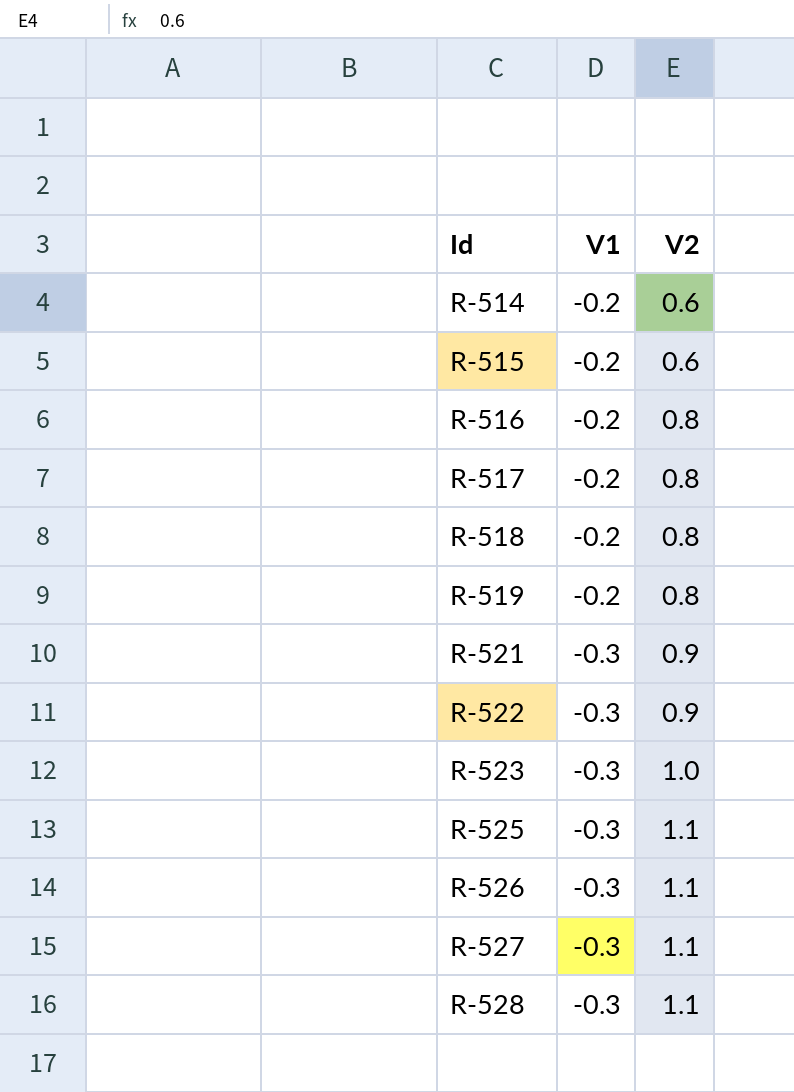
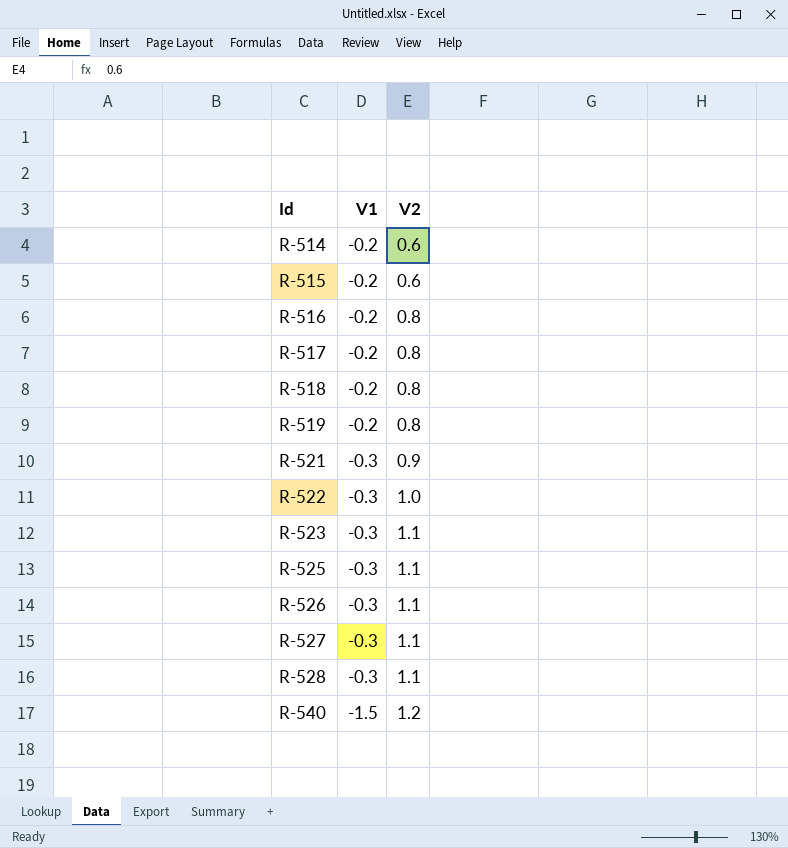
R-522 | V2: 0.9 -> 1.0
R-523 | V2: 1.0 -> 1.1
row R-540: none -> -1.5 | 1.2

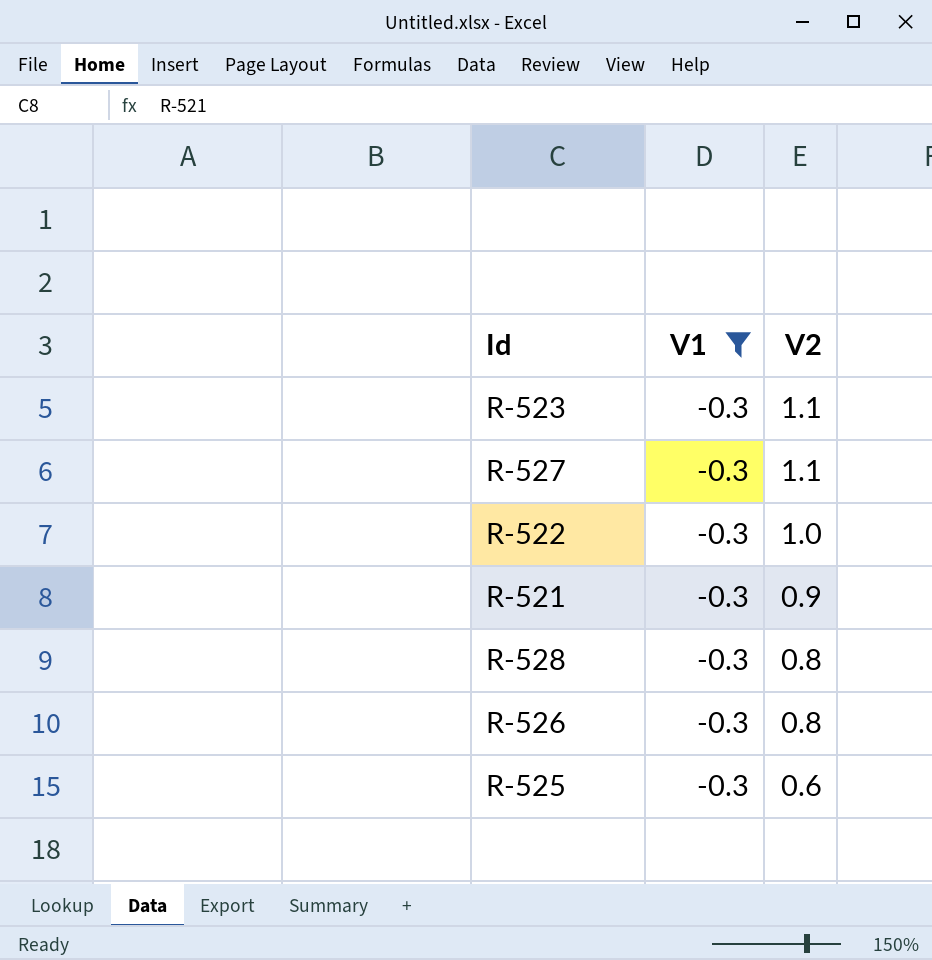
filter: none -> V1 = -0.3
row order: Id ascending -> V2 descending
R-528 | V2: 1.1 -> 0.8
R-526 | V2: 1.1 -> 0.8
R-525 | V2: 1.1 -> 0.6

